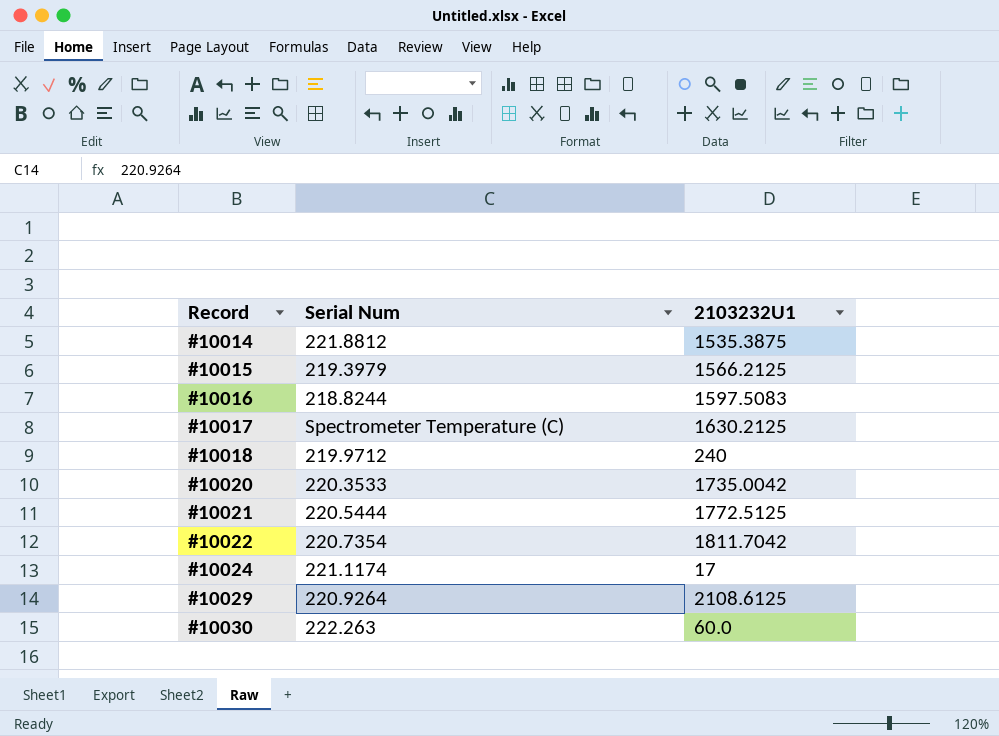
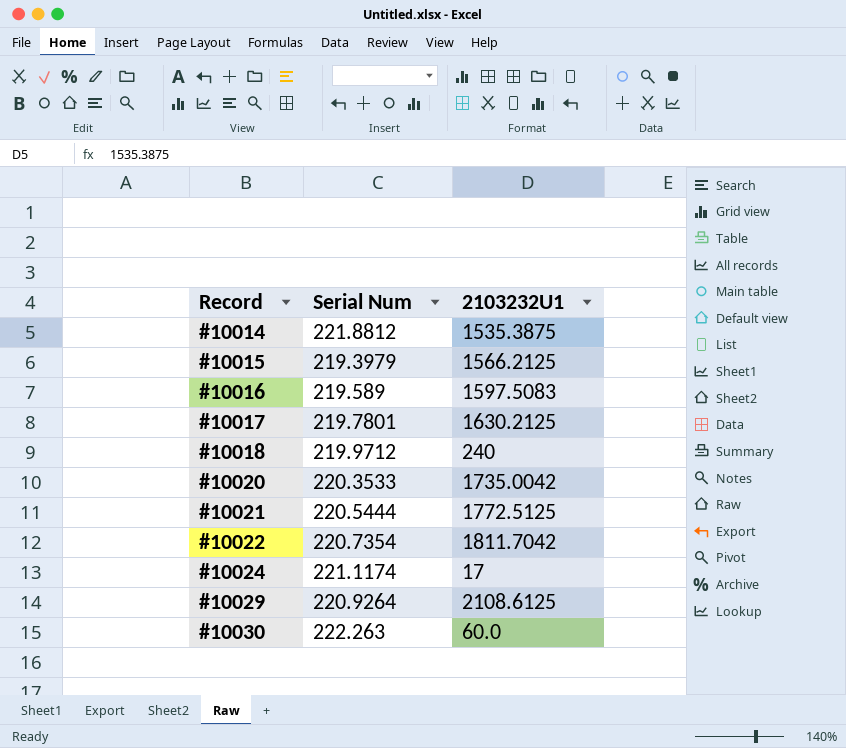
#10016 | Serial Num: 218.8244 -> 219.589
#10017 | Serial Num: Spectrometer Temperature (C) -> 219.7801

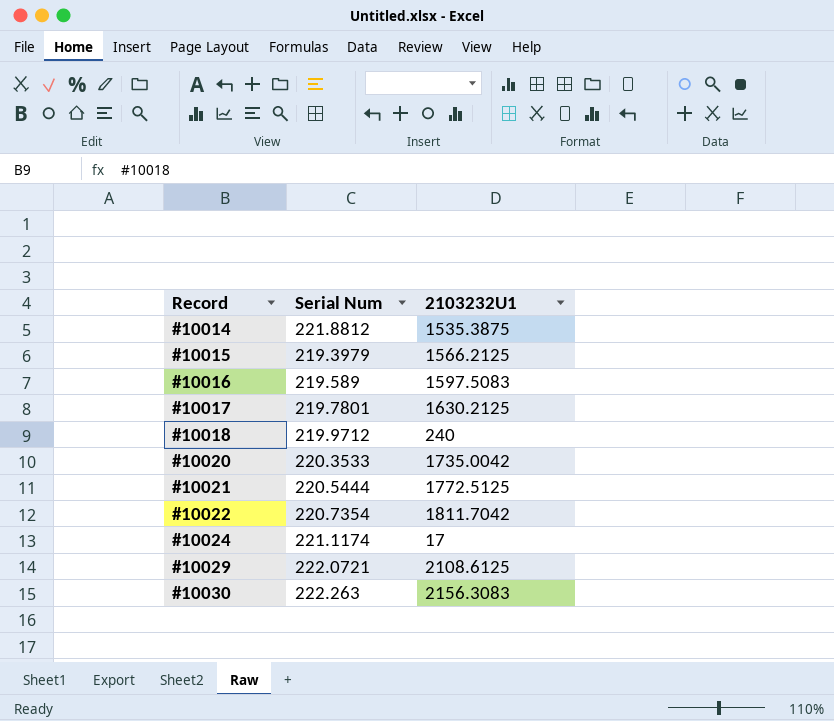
#10029 | Serial Num: 220.9264 -> 222.0721
#10030 | 2103232U1: 60.0 -> 2156.3083

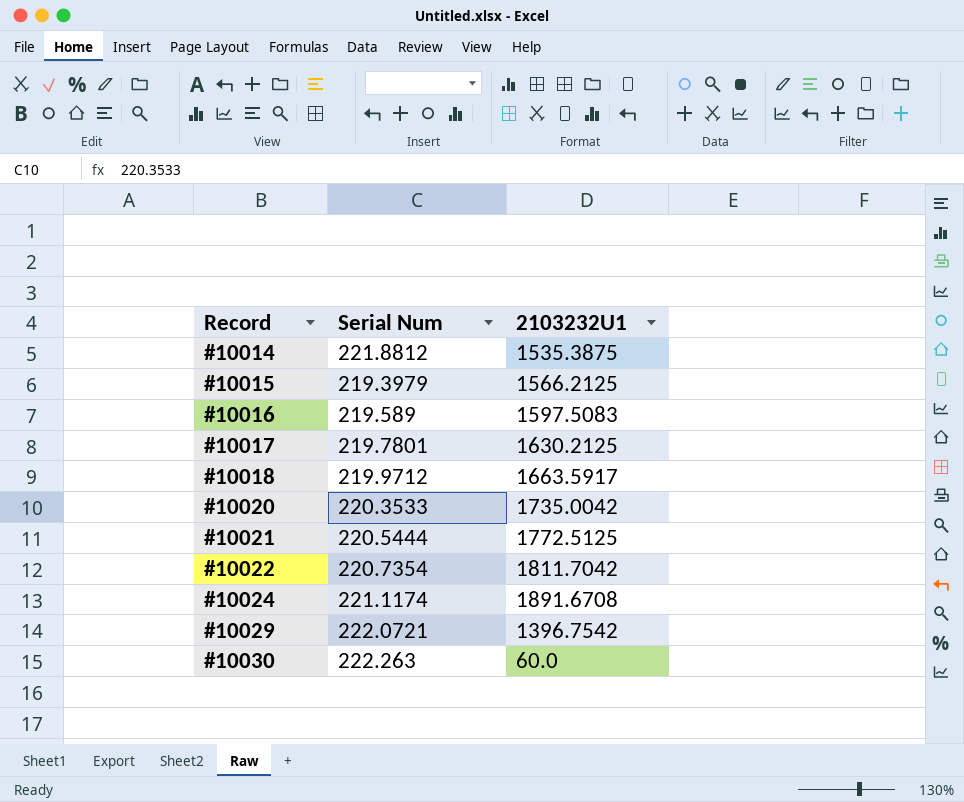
#10018 | 2103232U1: 240 -> 1663.5917
#10024 | 2103232U1: 17 -> 1891.6708
#10029 | 2103232U1: 2108.6125 -> 1396.7542
#10030 | 2103232U1: 2156.3083 -> 60.0

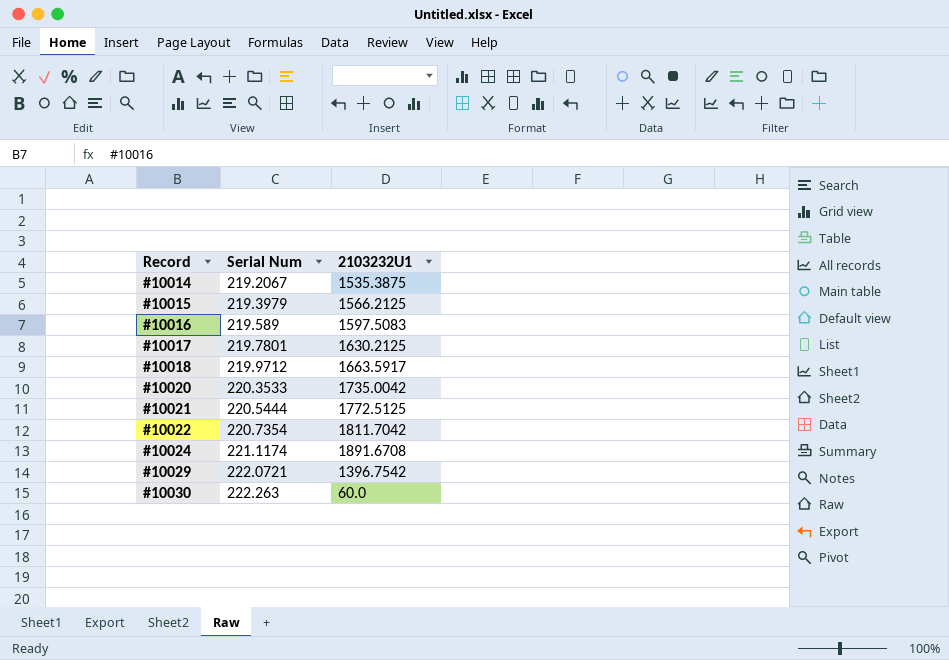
#10014 | Serial Num: 221.8812 -> 219.2067

